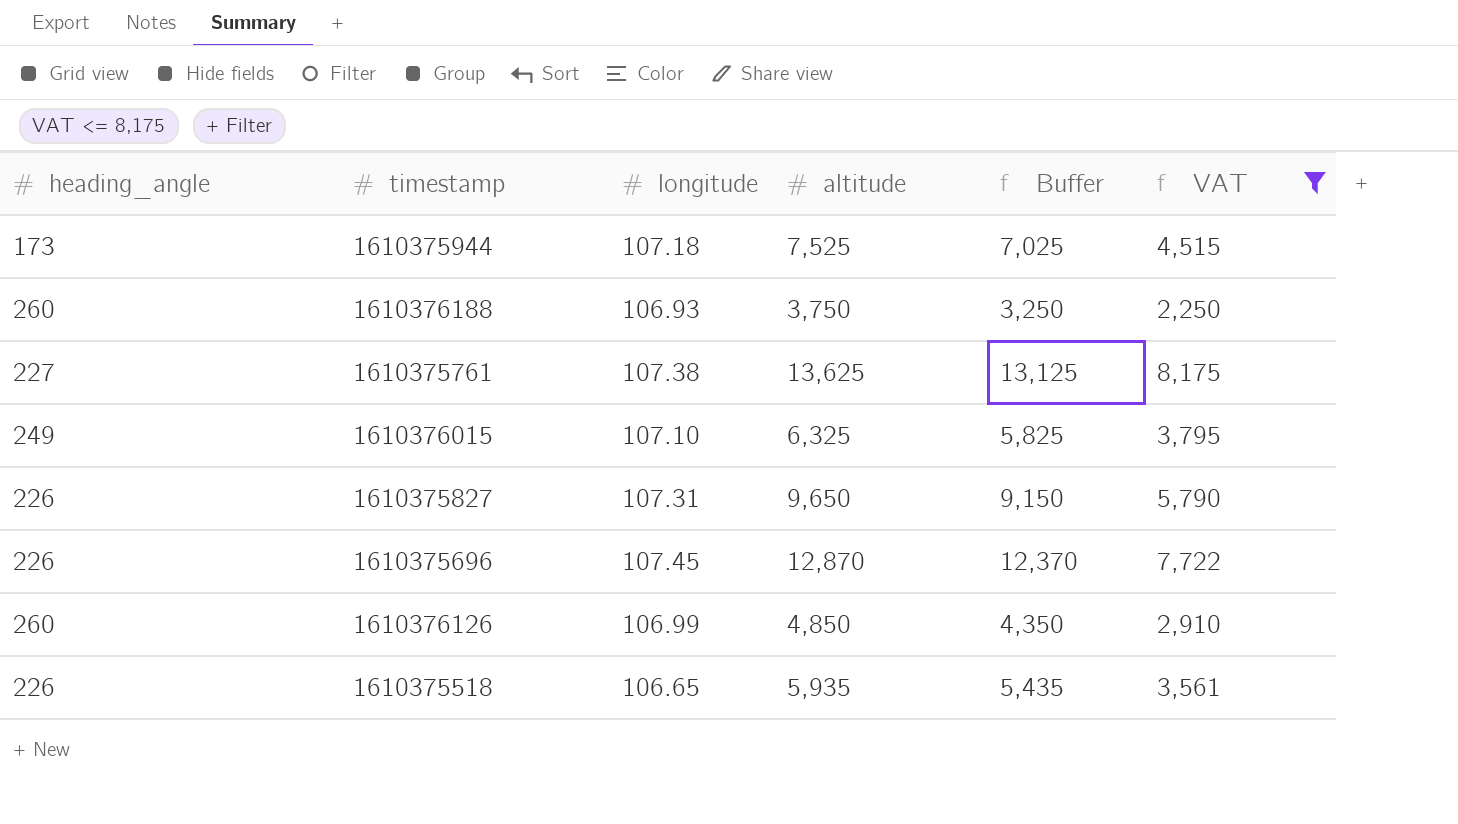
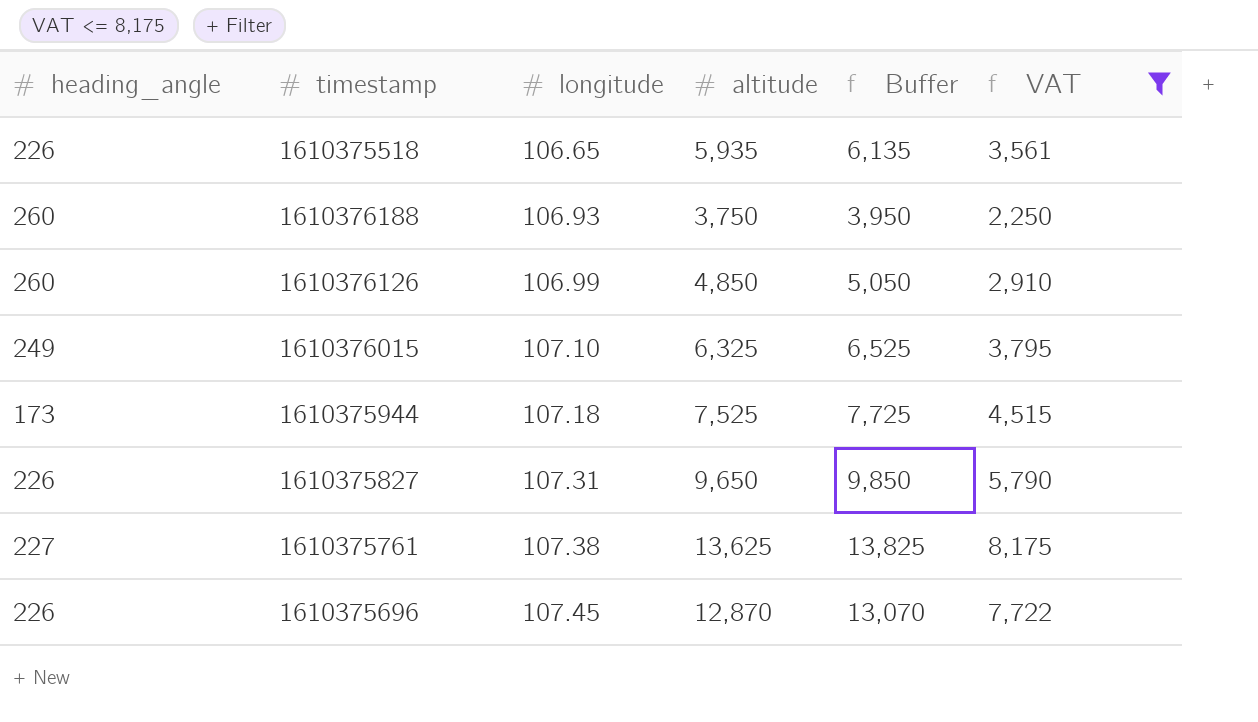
row order: none -> longitude ascending
column Buffer | formula: [altitude] - 500 -> [altitude] + 200

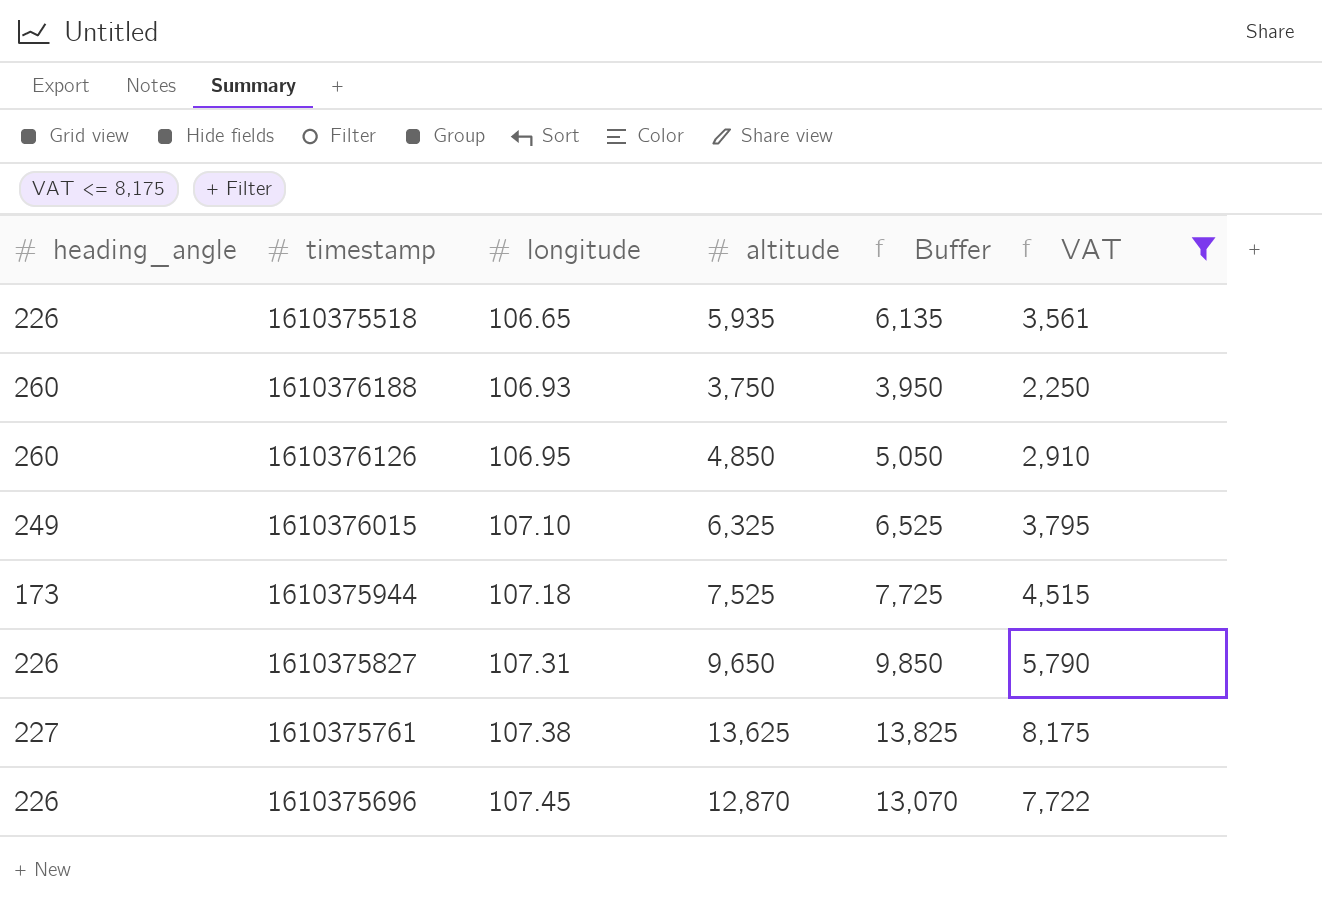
1610376126 | longitude: 106.99 -> 106.95

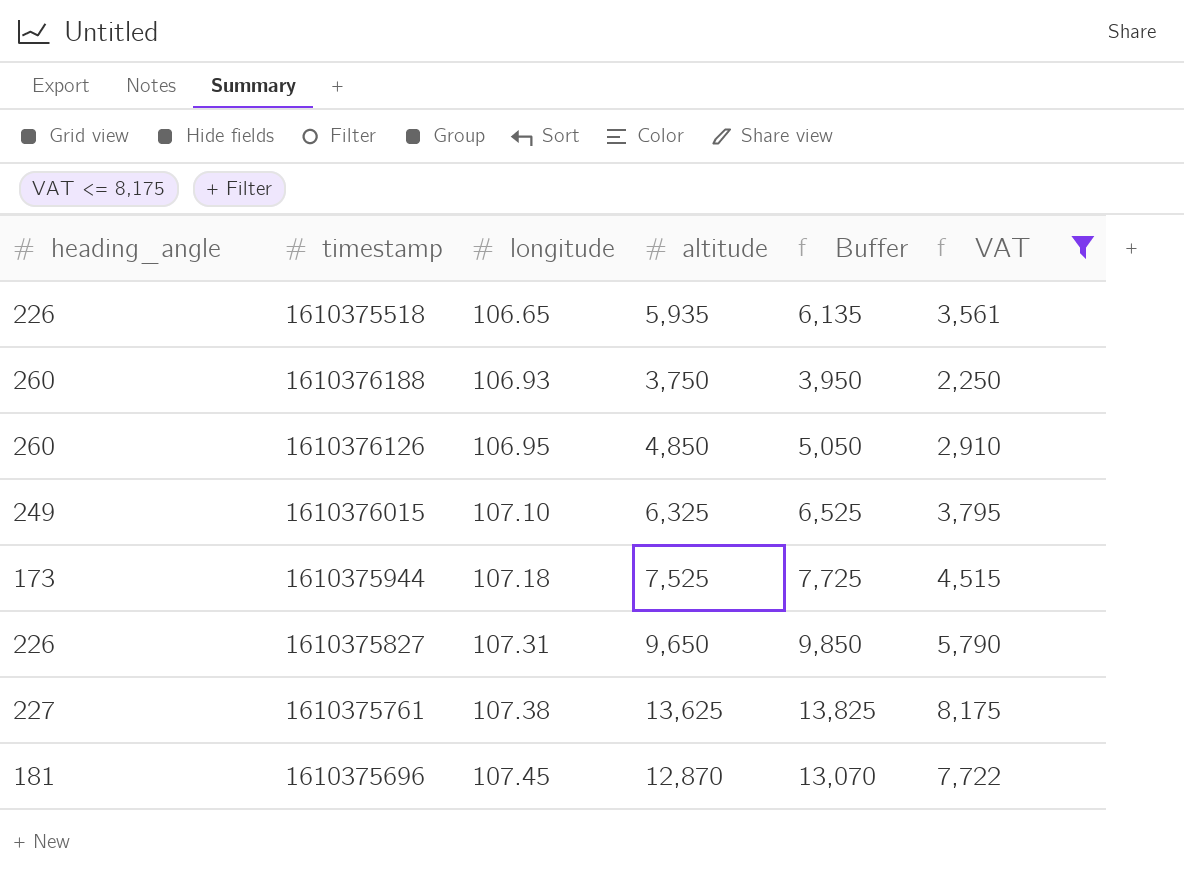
1610375696 | heading_angle: 226 -> 181

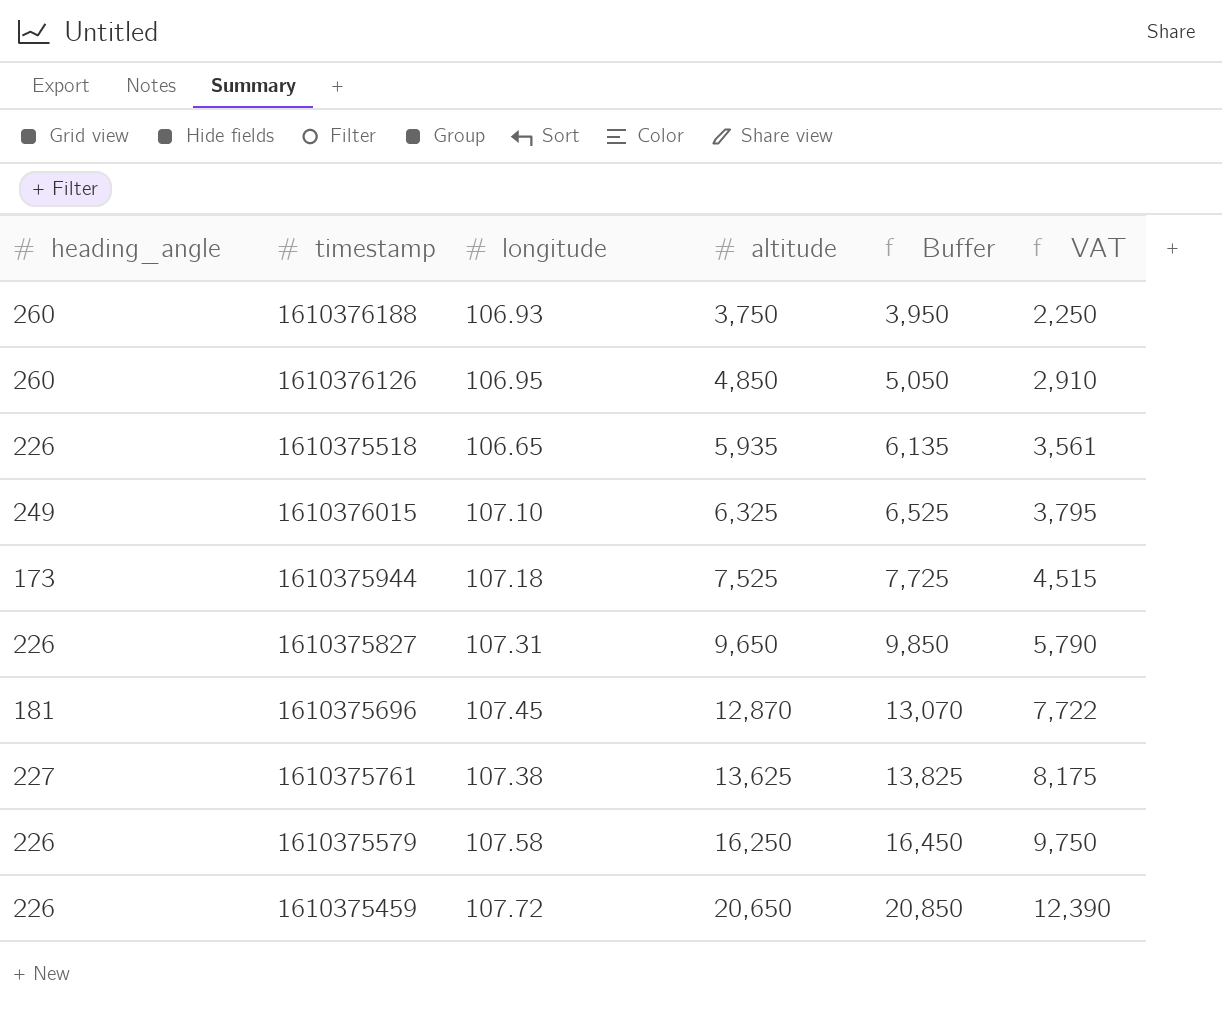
filter: VAT <= 8,175 -> none
row order: longitude ascending -> altitude ascending

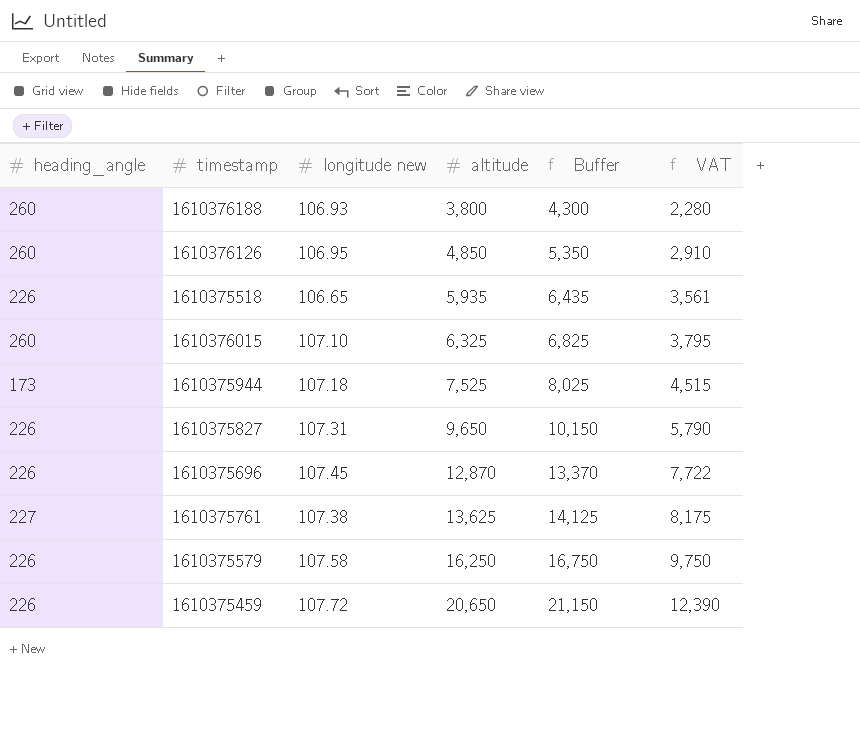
column name: longitude -> longitude new
column Buffer | formula: [altitude] + 200 -> [altitude] + 500
1610376188 | altitude: 3,750 -> 3,800
1610376188 | VAT: 2,250 -> 2,280
1610376015 | heading_angle: 249 -> 260
1610375696 | heading_angle: 181 -> 226

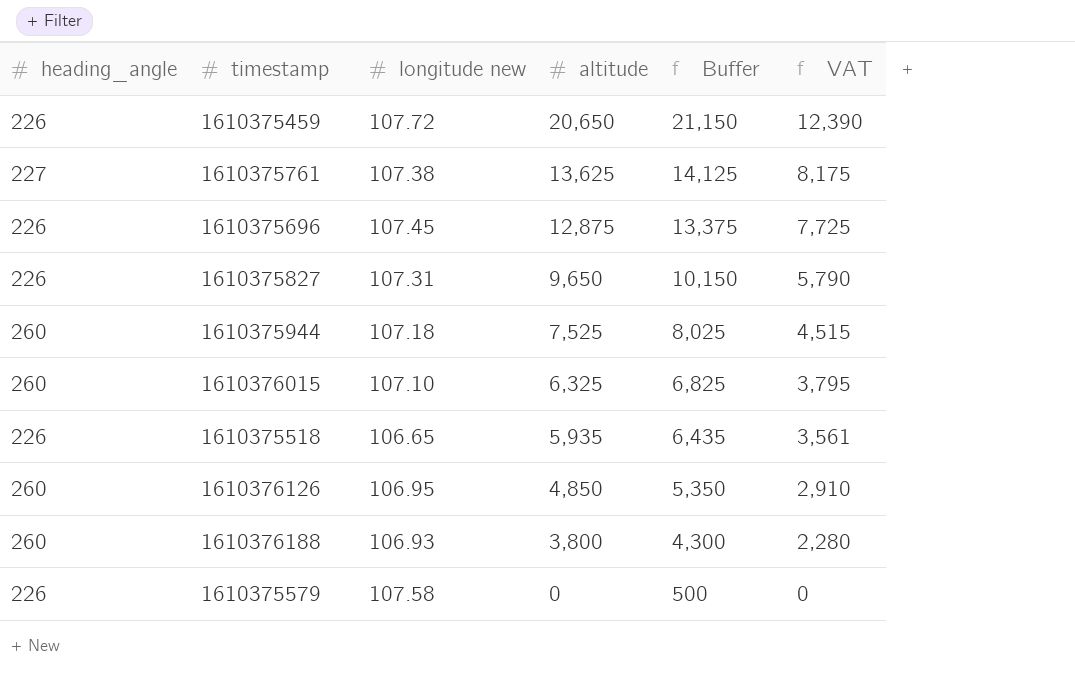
row order: altitude ascending -> altitude descending
1610375696 | altitude: 12,870 -> 12,875
1610375696 | Buffer: 13,370 -> 13,375
1610375696 | VAT: 7,722 -> 7,725
1610375944 | heading_angle: 173 -> 260
1610375579 | altitude: 16,250 -> 0
1610375579 | Buffer: 16,750 -> 500
1610375579 | VAT: 9,750 -> 0

